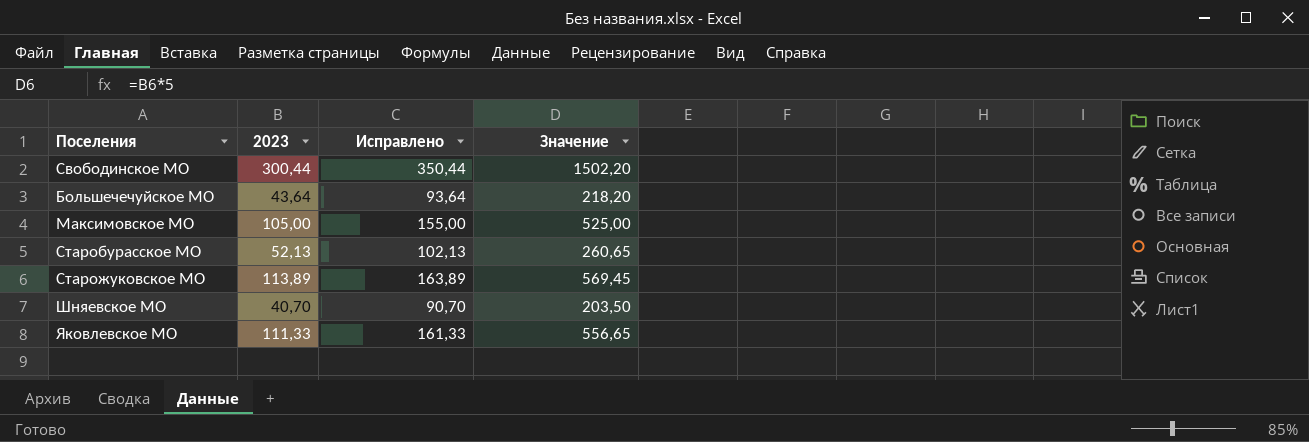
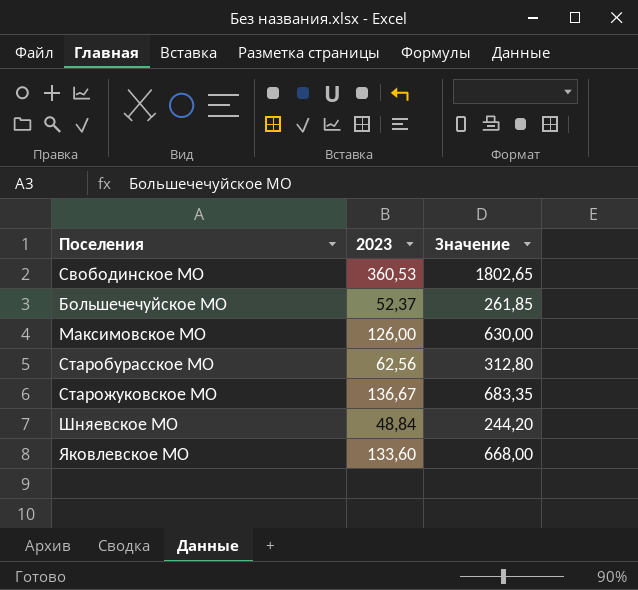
column Исправлено | formula: [2023] + 50 -> none
Свободинское МО | 2023: 300,44 -> 360,53
Свободинское МО | Значение: 1502,20 -> 1802,65
Большечечуйское МО | 2023: 43,64 -> 52,37
Большечечуйское МО | Значение: 218,20 -> 261,85
Максимовское МО | 2023: 105,00 -> 126,00
Максимовское МО | Значение: 525,00 -> 630,00
Старобурасское МО | 2023: 52,13 -> 62,56
Старобурасское МО | Значение: 260,65 -> 312,80
Старожуковское МО | 2023: 113,89 -> 136,67
Старожуковское МО | Значение: 569,45 -> 683,35
Шняевское МО | 2023: 40,70 -> 48,84
Шняевское МО | Значение: 203,50 -> 244,20
Яковлевское МО | 2023: 111,33 -> 133,60
Яковлевское МО | Значение: 556,65 -> 668,00

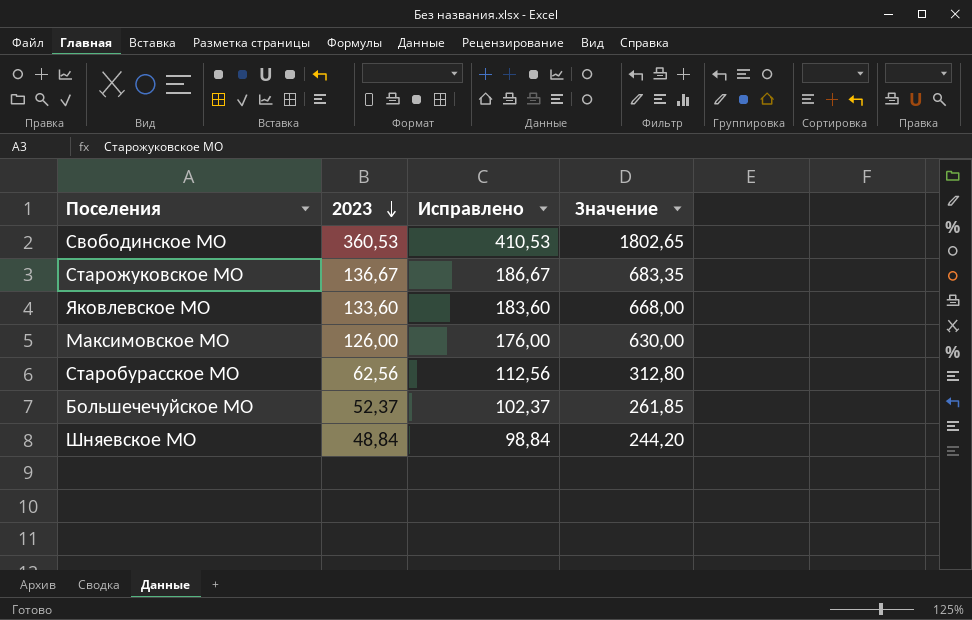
row order: none -> 2023 descending
column Исправлено | formula: none -> [2023] + 50

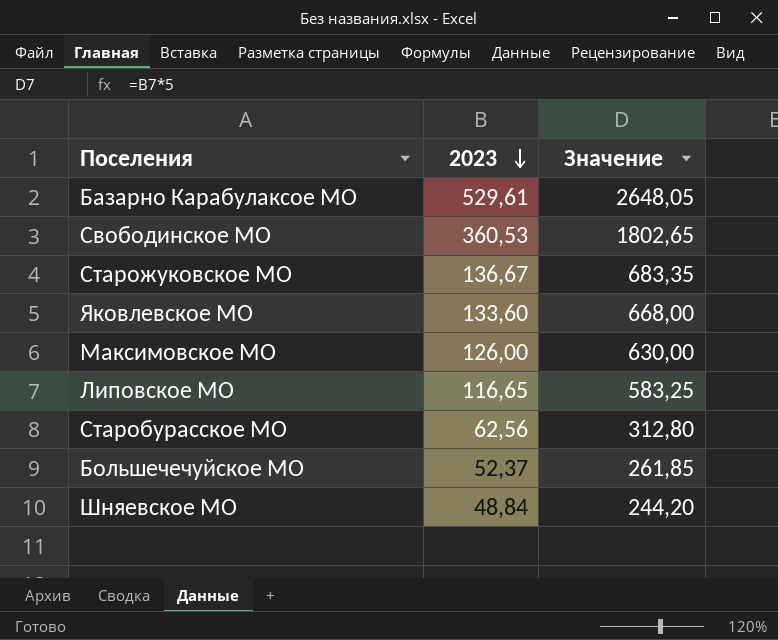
column Исправлено | formula: [2023] + 50 -> none
row Базарно Карабулаксое МО: none -> 529,61 | 2648,05
row Липовское МО: none -> 116,65 | 583,25

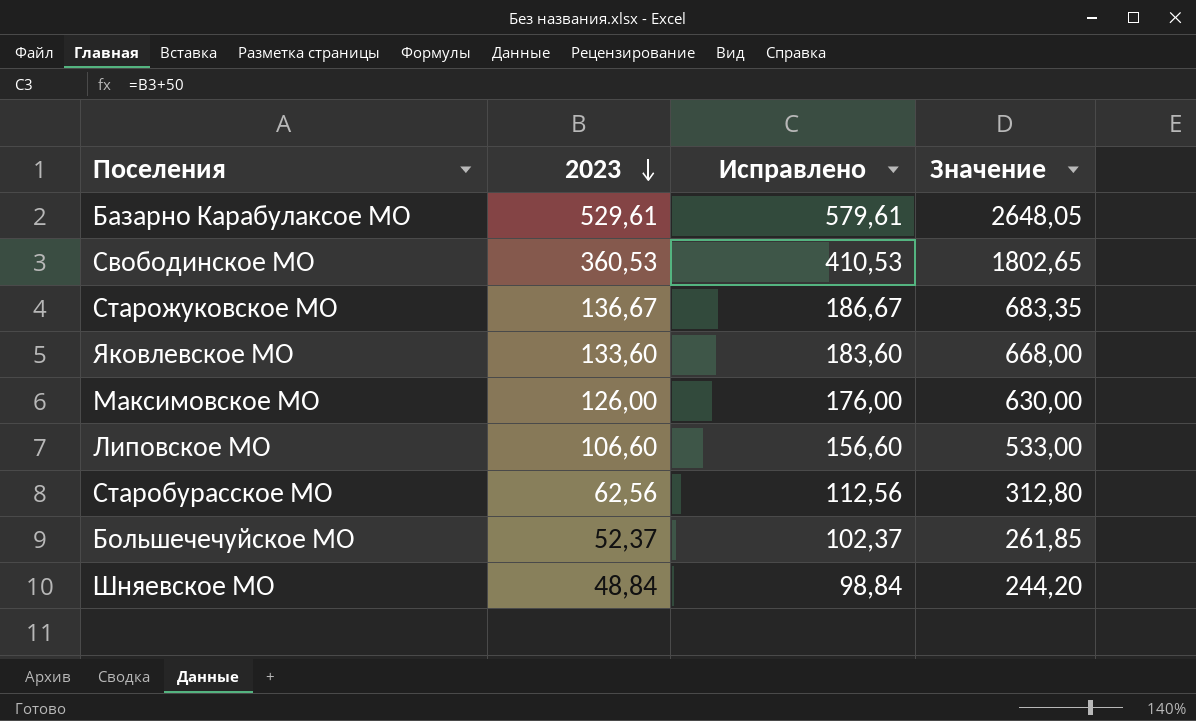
column Исправлено | formula: none -> [2023] + 50
Липовское МО | 2023: 116,65 -> 106,60
Липовское МО | Значение: 583,25 -> 533,00

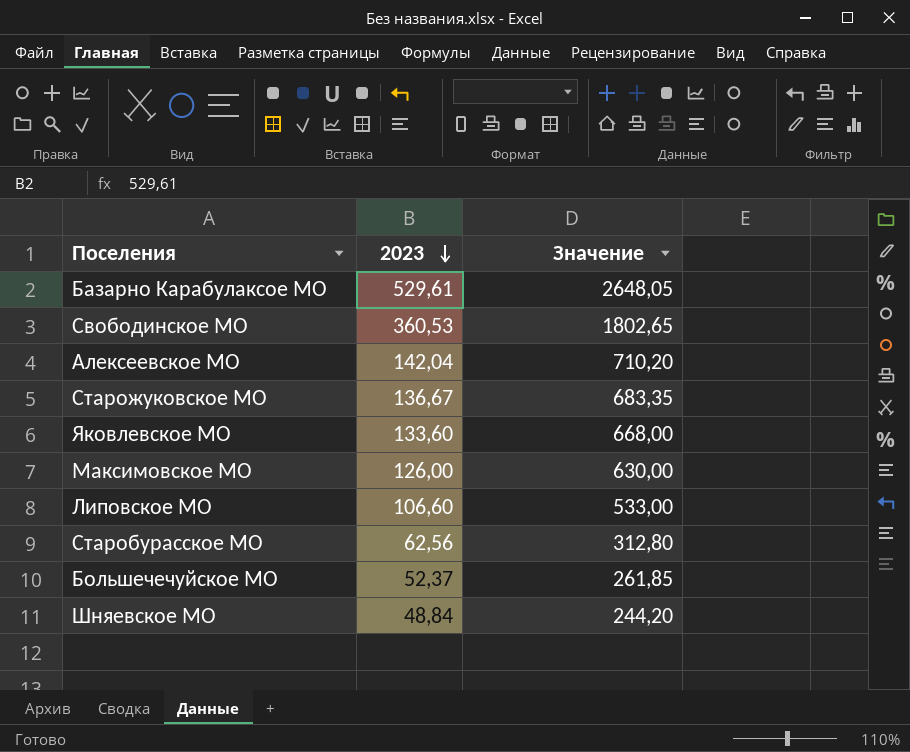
column Исправлено | formula: [2023] + 50 -> none
row Алексеевское МО: none -> 142,04 | 710,20

